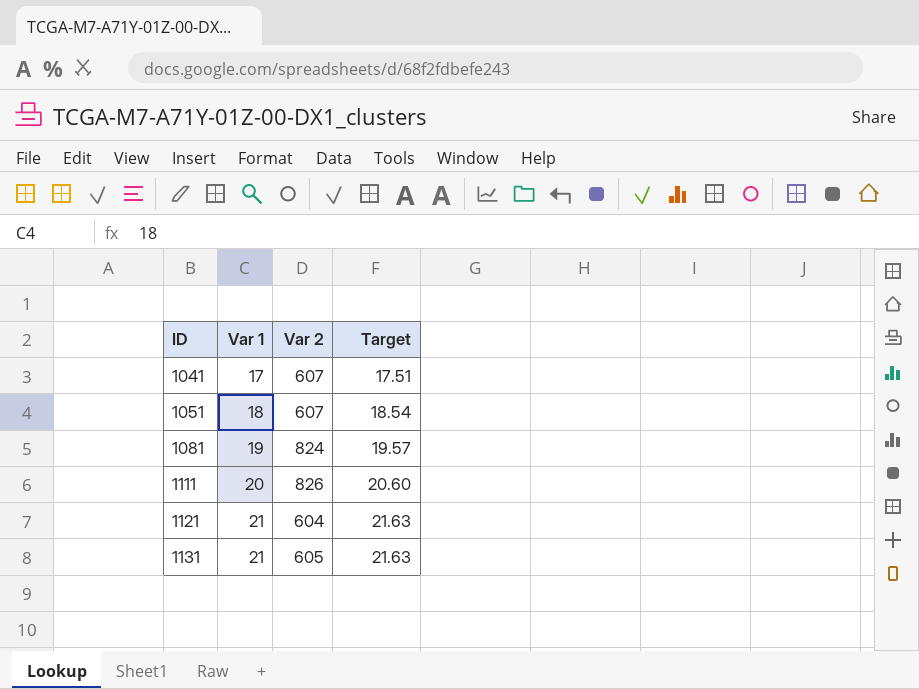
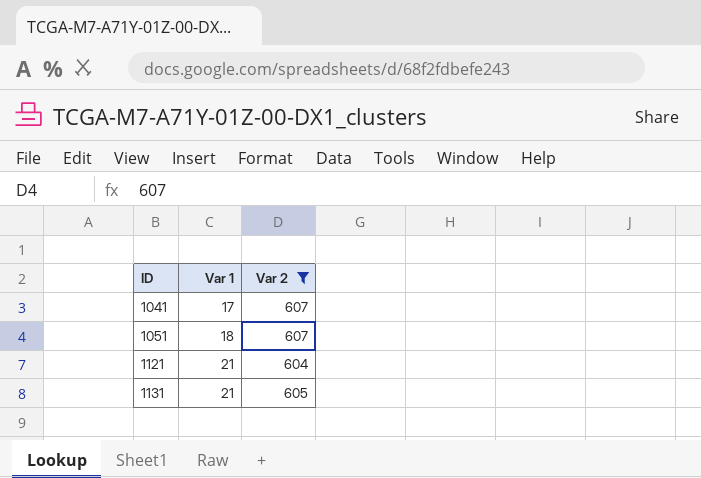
filter: none -> Var 2 <= 607
column Target | formula: [Var 1] * 1.03 -> none

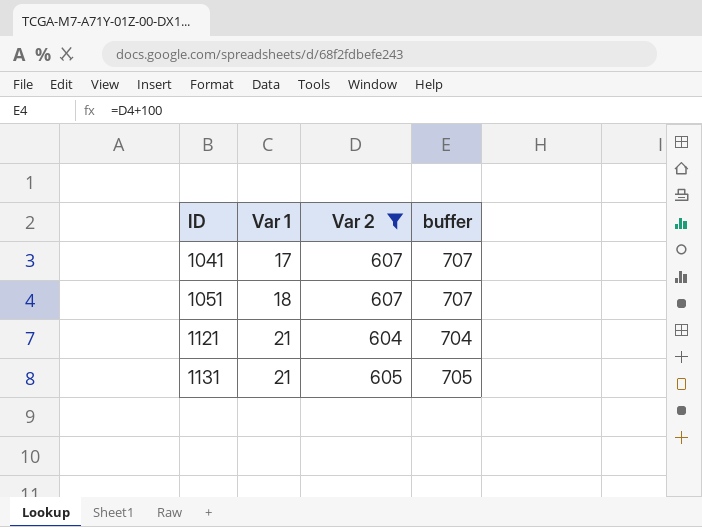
column buffer | formula: none -> [Var 2] + 100

